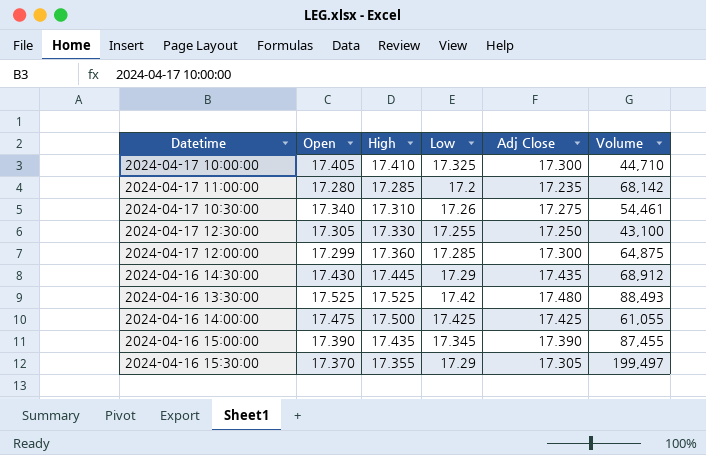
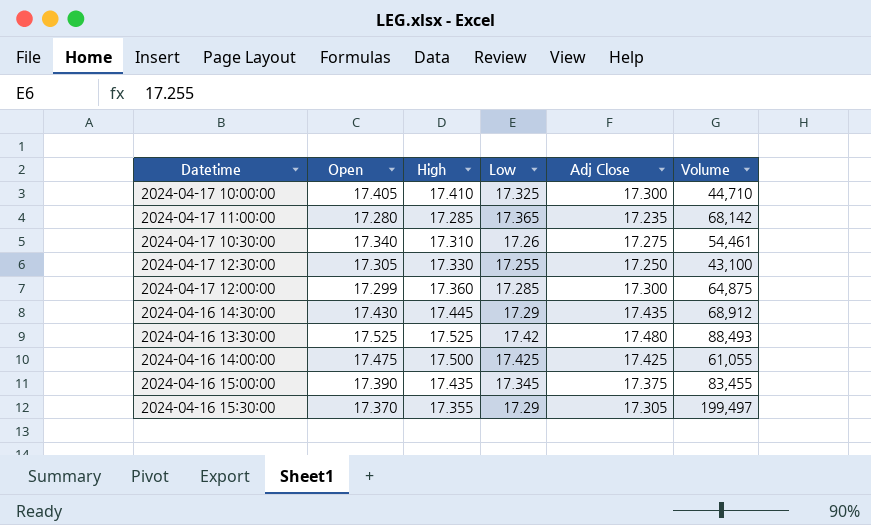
2024-04-17 11:00:00 | Low: 17.2 -> 17.365
2024-04-16 15:00:00 | Adj Close: 17.390 -> 17.375
2024-04-16 15:00:00 | Volume: 87,455 -> 83,455

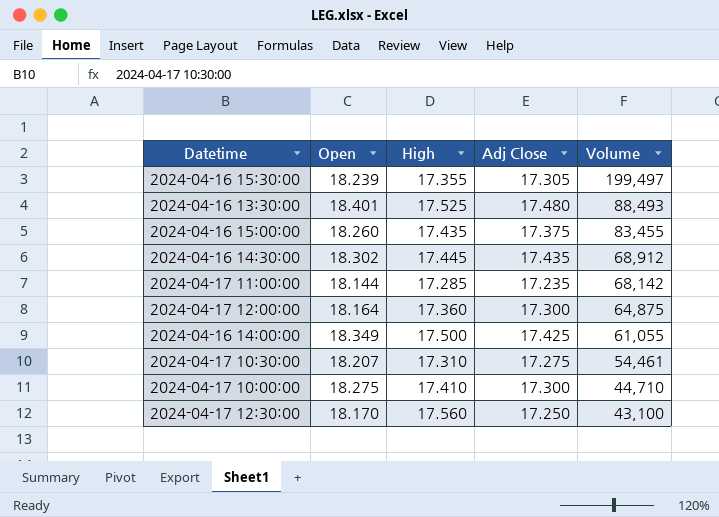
row order: none -> Volume descending
column Low | position: 4 -> none
2024-04-16 15:30:00 | Open: 17.370 -> 18.239
2024-04-16 13:30:00 | Open: 17.525 -> 18.401
2024-04-16 15:00:00 | Open: 17.390 -> 18.260
2024-04-16 14:30:00 | Open: 17.430 -> 18.302
2024-04-17 11:00:00 | Open: 17.280 -> 18.144
2024-04-17 12:00:00 | Open: 17.299 -> 18.164
2024-04-16 14:00:00 | Open: 17.475 -> 18.349
2024-04-17 10:30:00 | Open: 17.340 -> 18.207
2024-04-17 10:00:00 | Open: 17.405 -> 18.275
2024-04-17 12:30:00 | Open: 17.305 -> 18.170
2024-04-17 12:30:00 | High: 17.330 -> 17.560

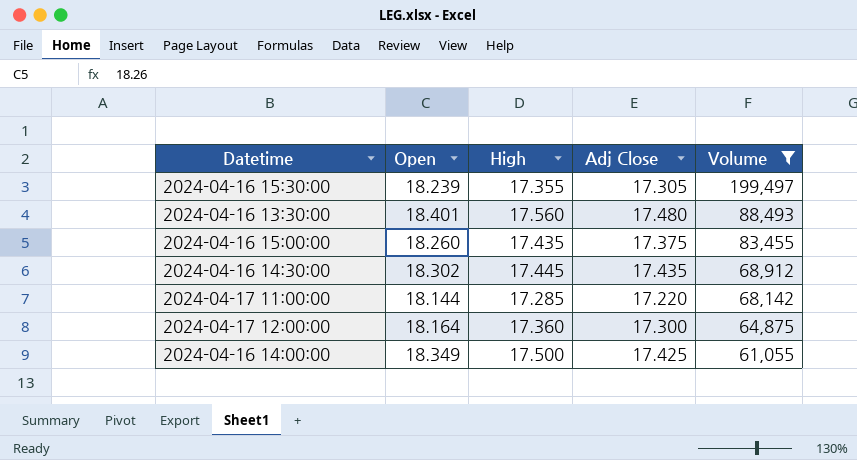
filter: none -> Volume >= 61,055
2024-04-16 13:30:00 | High: 17.525 -> 17.560
2024-04-17 11:00:00 | Adj Close: 17.235 -> 17.220

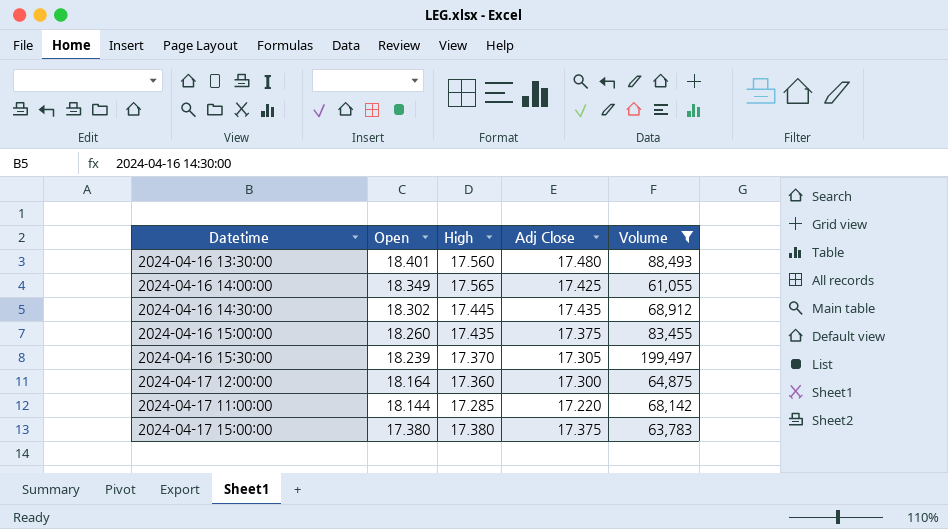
row order: Volume descending -> Open descending
2024-04-16 14:00:00 | High: 17.500 -> 17.565
2024-04-16 15:30:00 | High: 17.355 -> 17.370
row 2024-04-17 15:00:00: none -> 17.380 | 17.380 | 17.375 | 63,783

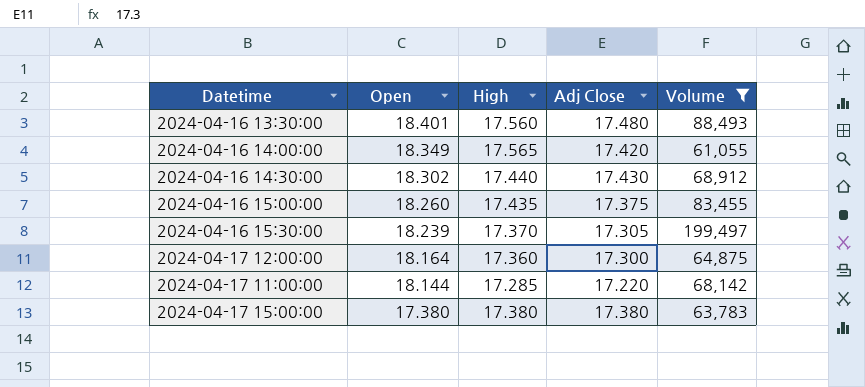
2024-04-16 14:00:00 | Adj Close: 17.425 -> 17.420
2024-04-16 14:30:00 | High: 17.445 -> 17.440
2024-04-16 14:30:00 | Adj Close: 17.435 -> 17.430
2024-04-17 15:00:00 | Adj Close: 17.375 -> 17.380

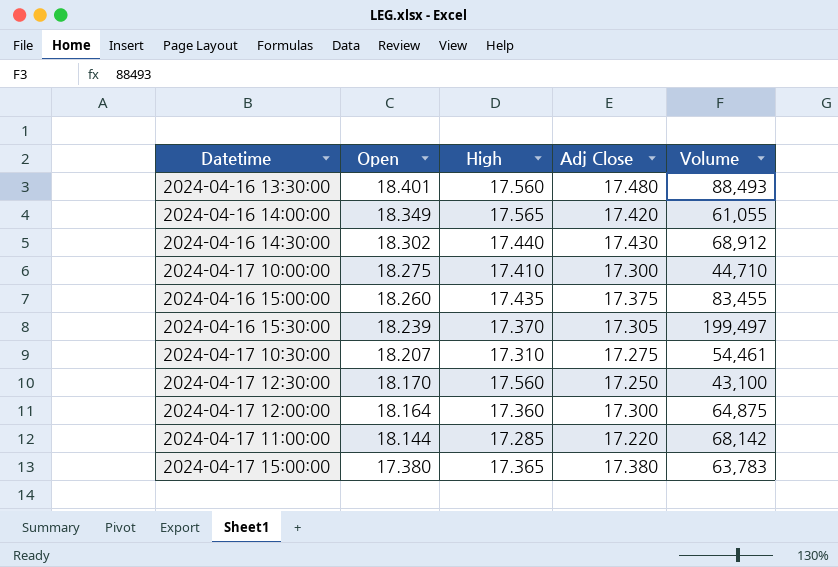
filter: Volume >= 61,055 -> none
2024-04-17 15:00:00 | High: 17.380 -> 17.365

